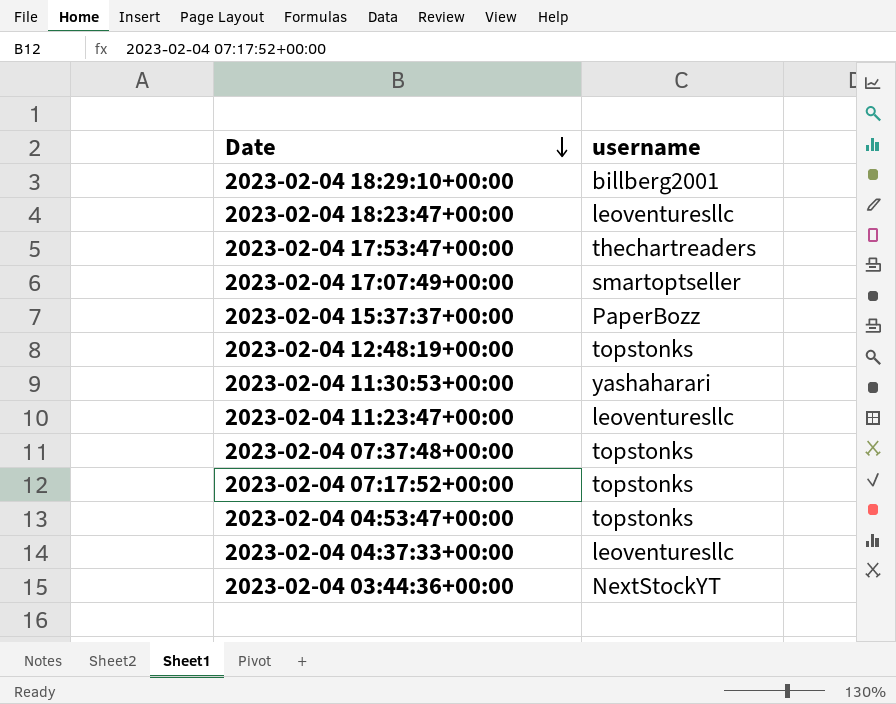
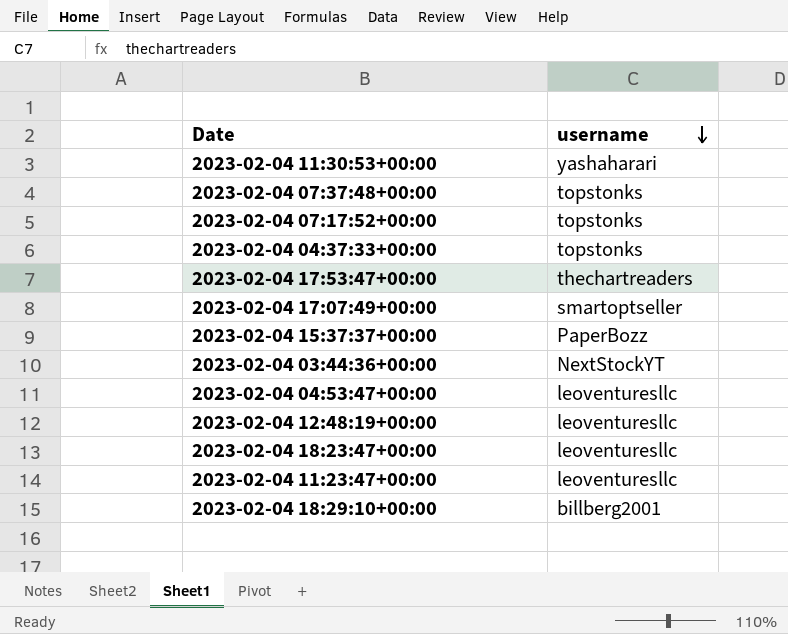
row order: Date descending -> username descending
2023-02-04 04:37:33+00:00 | username: leoventuresllc -> topstonks
2023-02-04 04:53:47+00:00 | username: topstonks -> leoventuresllc
2023-02-04 12:48:19+00:00 | username: topstonks -> leoventuresllc

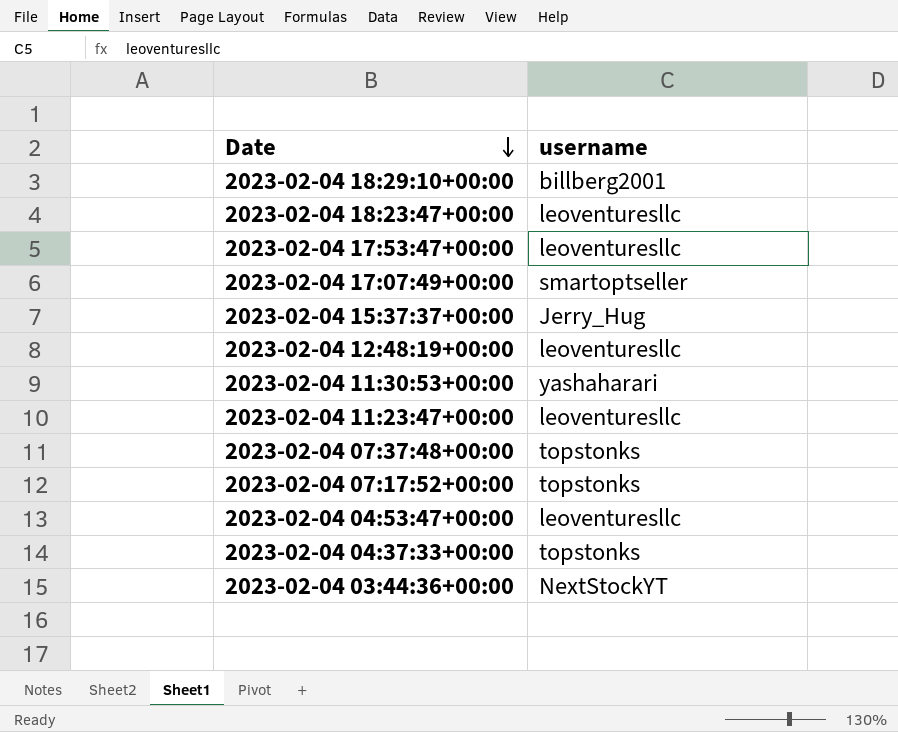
row order: username descending -> Date descending
2023-02-04 17:53:47+00:00 | username: thechartreaders -> leoventuresllc
2023-02-04 15:37:37+00:00 | username: PaperBozz -> Jerry_Hug

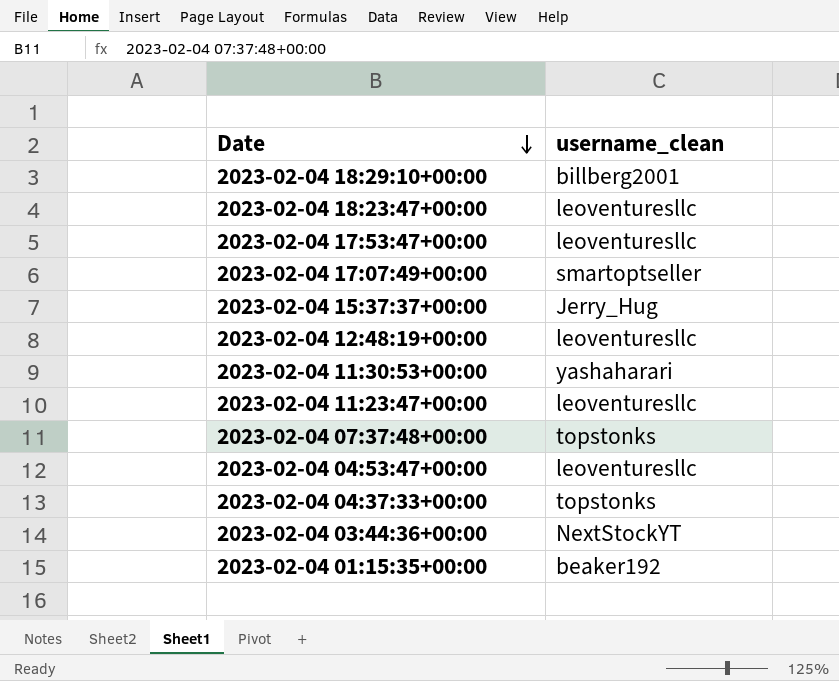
column name: username -> username_clean
row 2023-02-04 07:17:52+00:00: topstonks -> none
row 2023-02-04 01:15:35+00:00: none -> beaker192

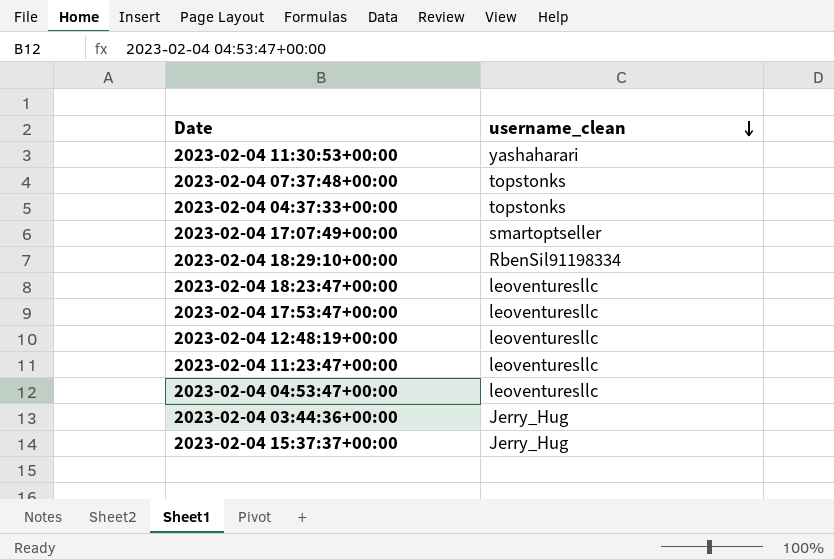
row order: Date descending -> username_clean descending
row 2023-02-04 01:15:35+00:00: beaker192 -> none
2023-02-04 18:29:10+00:00 | username_clean: billberg2001 -> RbenSil91198334
2023-02-04 03:44:36+00:00 | username_clean: NextStockYT -> Jerry_Hug

